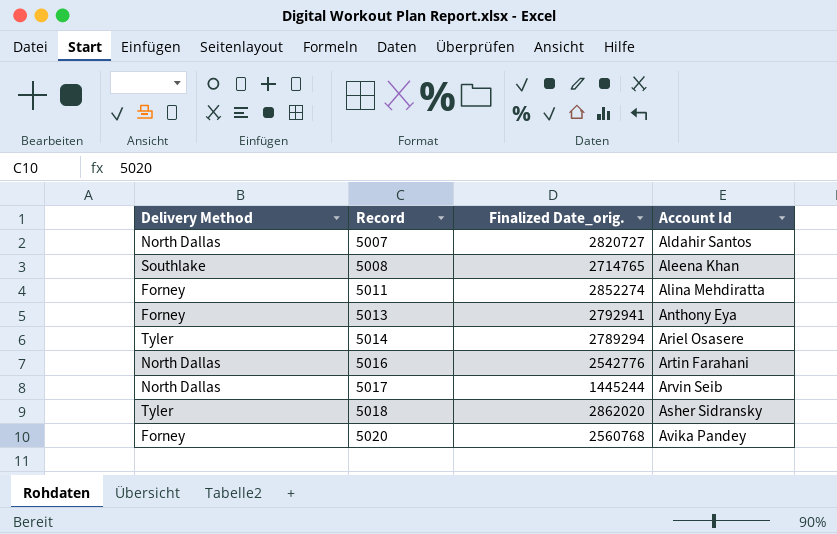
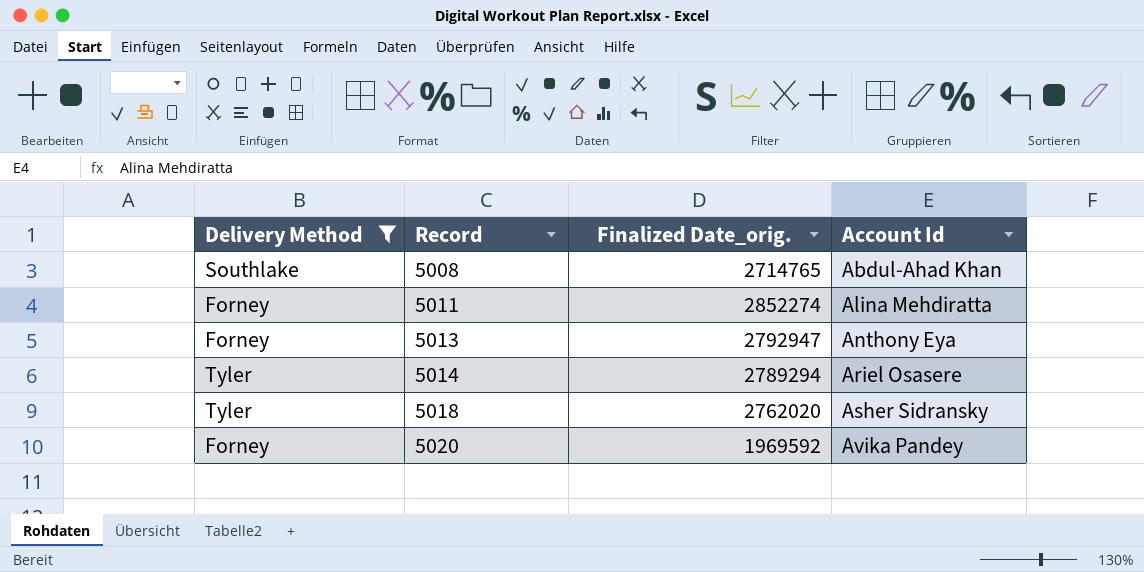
filter: none -> Delivery Method != North Dallas
5008 | Account Id: Aleena Khan -> Abdul-Ahad Khan
5013 | Finalized Date_orig.: 2792941 -> 2792947
5018 | Finalized Date_orig.: 2862020 -> 2762020
5020 | Finalized Date_orig.: 2560768 -> 1969592

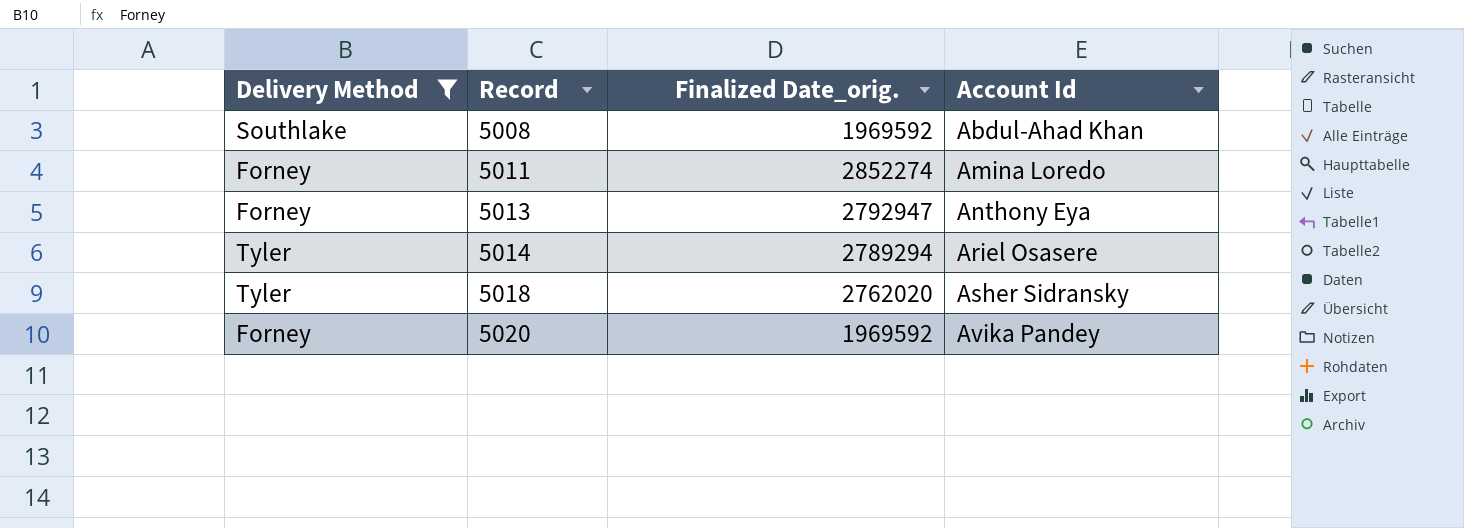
5008 | Finalized Date_orig.: 2714765 -> 1969592
5011 | Account Id: Alina Mehdiratta -> Amina Loredo

